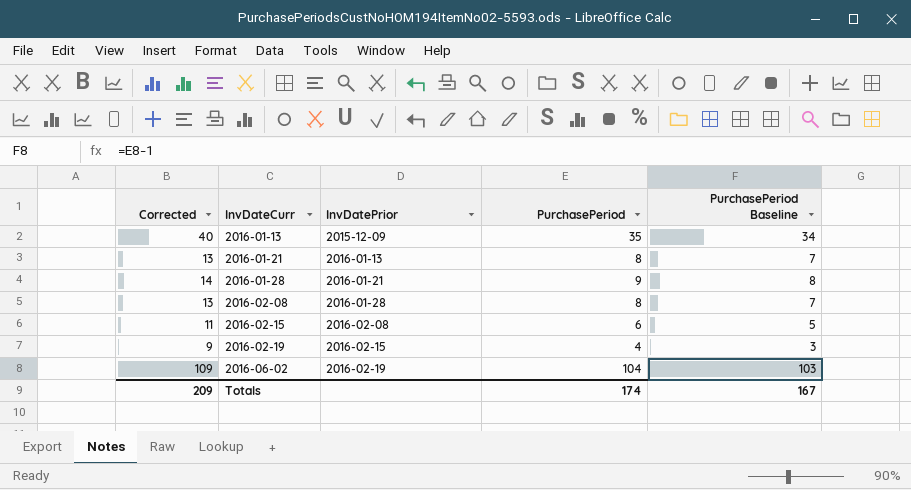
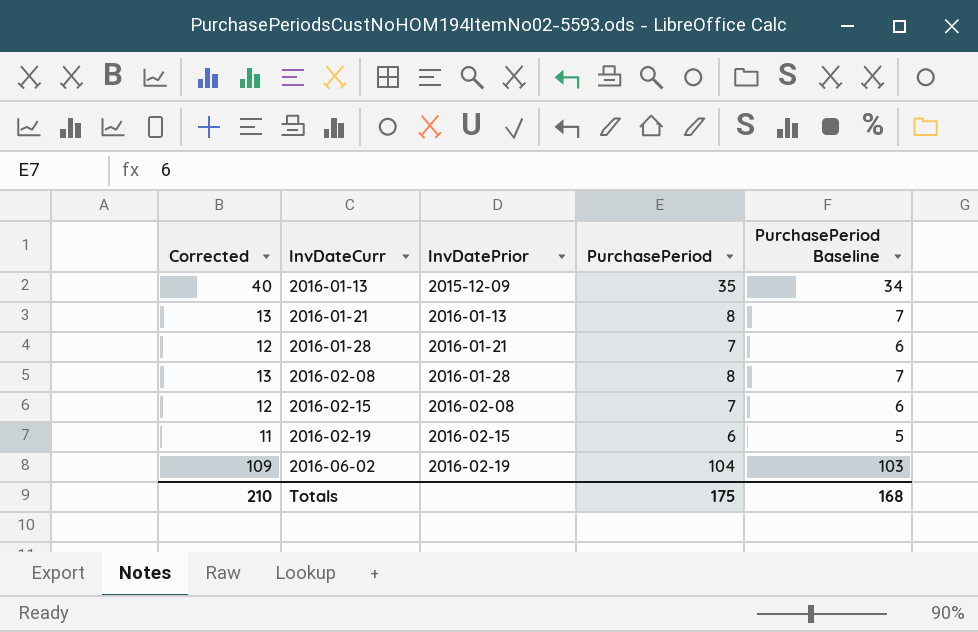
2016-01-28 | Corrected: 14 -> 12
2016-01-28 | PurchasePeriod: 9 -> 7
2016-01-28 | PurchasePeriod Baseline: 8 -> 6
2016-02-15 | Corrected: 11 -> 12
2016-02-15 | PurchasePeriod: 6 -> 7
2016-02-15 | PurchasePeriod Baseline: 5 -> 6
2016-02-19 | Corrected: 9 -> 11
2016-02-19 | PurchasePeriod: 4 -> 6
2016-02-19 | PurchasePeriod Baseline: 3 -> 5
Totals | Corrected: 209 -> 210
Totals | PurchasePeriod: 174 -> 175
Totals | PurchasePeriod Baseline: 167 -> 168

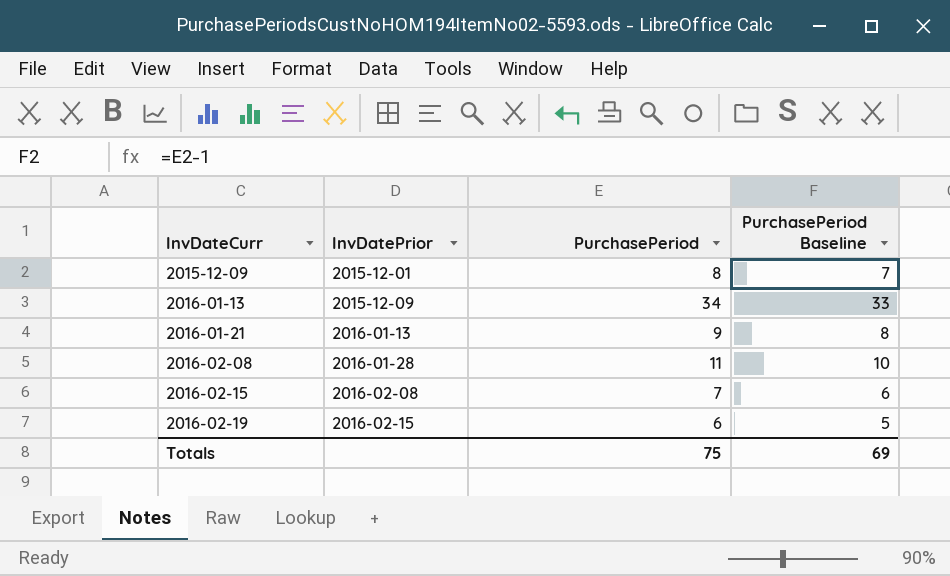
column Corrected | formula: [PurchasePeriod] + 5 -> none
row 2016-01-28: 12 | 2016-01-21 | 7 | 6 -> none
row 2016-06-02: 109 | 2016-02-19 | 104 | 103 -> none
row 2015-12-09: none -> 2015-12-01 | 8 | 7
2016-01-13 | PurchasePeriod: 35 -> 34
2016-01-13 | PurchasePeriod Baseline: 34 -> 33
2016-01-21 | PurchasePeriod: 8 -> 9
2016-01-21 | PurchasePeriod Baseline: 7 -> 8
2016-02-08 | PurchasePeriod: 8 -> 11
2016-02-08 | PurchasePeriod Baseline: 7 -> 10
Totals | PurchasePeriod: 175 -> 75
Totals | PurchasePeriod Baseline: 168 -> 69

